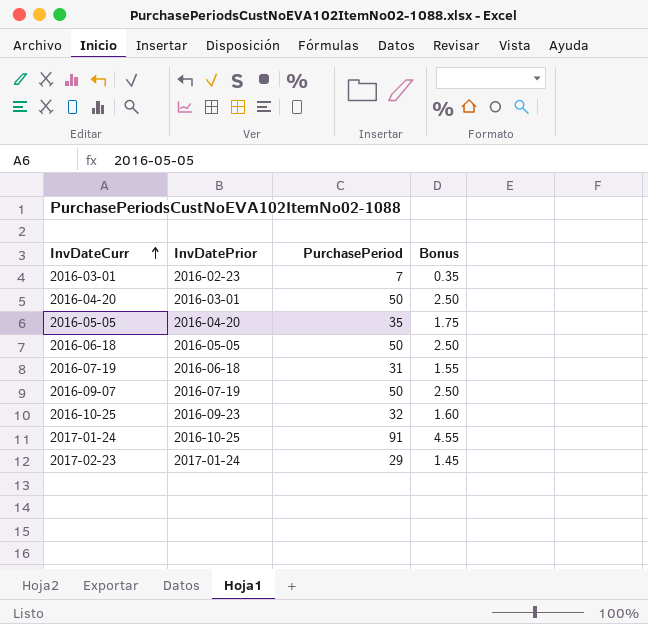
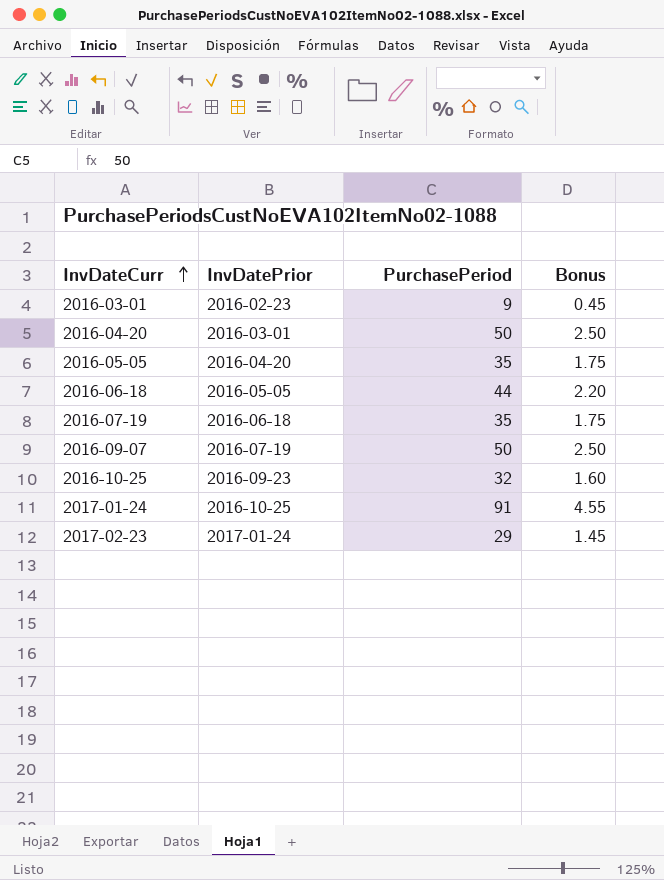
2016-03-01 | PurchasePeriod: 7 -> 9
2016-03-01 | Bonus: 0.35 -> 0.45
2016-06-18 | PurchasePeriod: 50 -> 44
2016-06-18 | Bonus: 2.50 -> 2.20
2016-07-19 | PurchasePeriod: 31 -> 35
2016-07-19 | Bonus: 1.55 -> 1.75

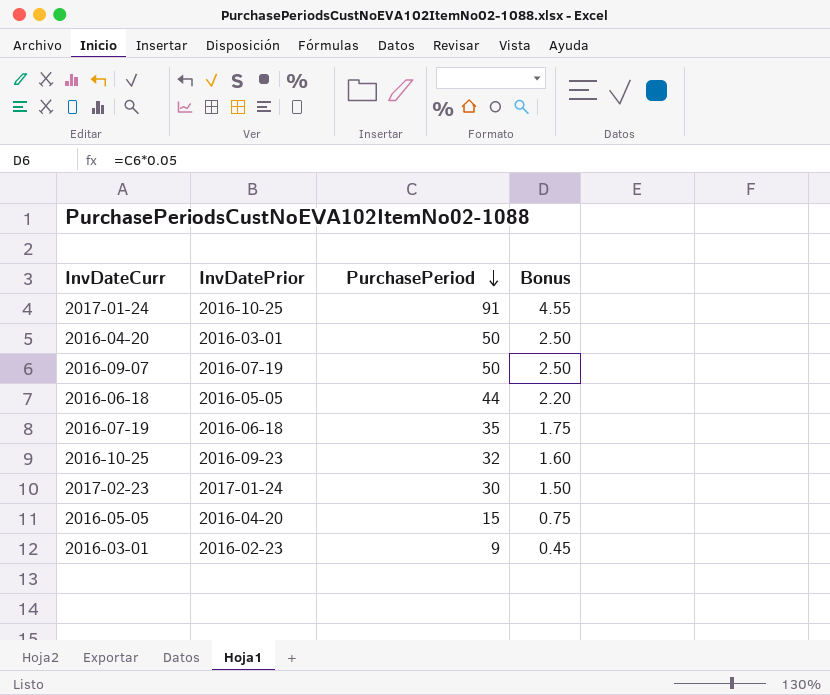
row order: InvDateCurr ascending -> PurchasePeriod descending
2017-02-23 | PurchasePeriod: 29 -> 30
2017-02-23 | Bonus: 1.45 -> 1.50
2016-05-05 | PurchasePeriod: 35 -> 15
2016-05-05 | Bonus: 1.75 -> 0.75

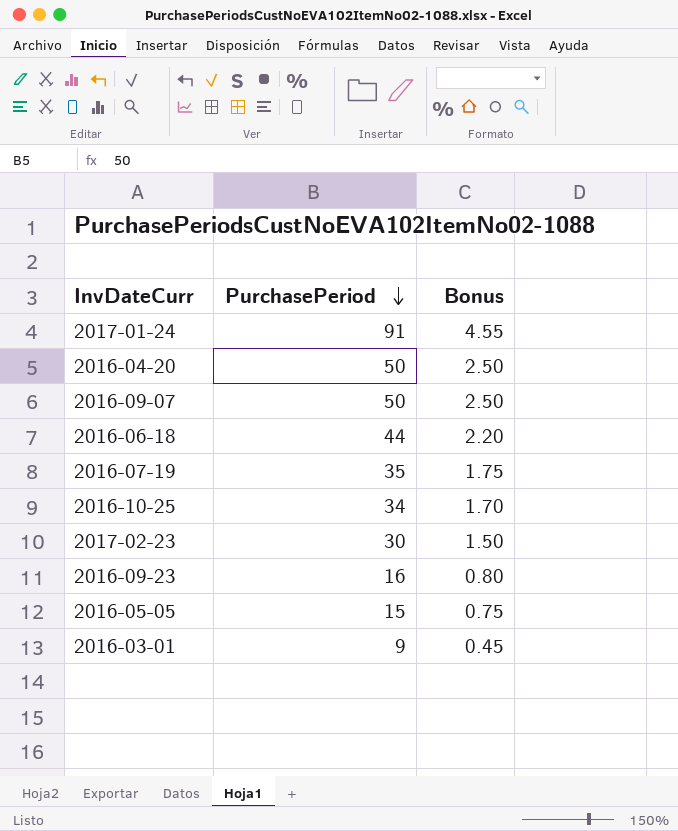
column InvDatePrior | position: 2 -> none
2016-10-25 | PurchasePeriod: 32 -> 34
2016-10-25 | Bonus: 1.60 -> 1.70
row 2016-09-23: none -> 16 | 0.80

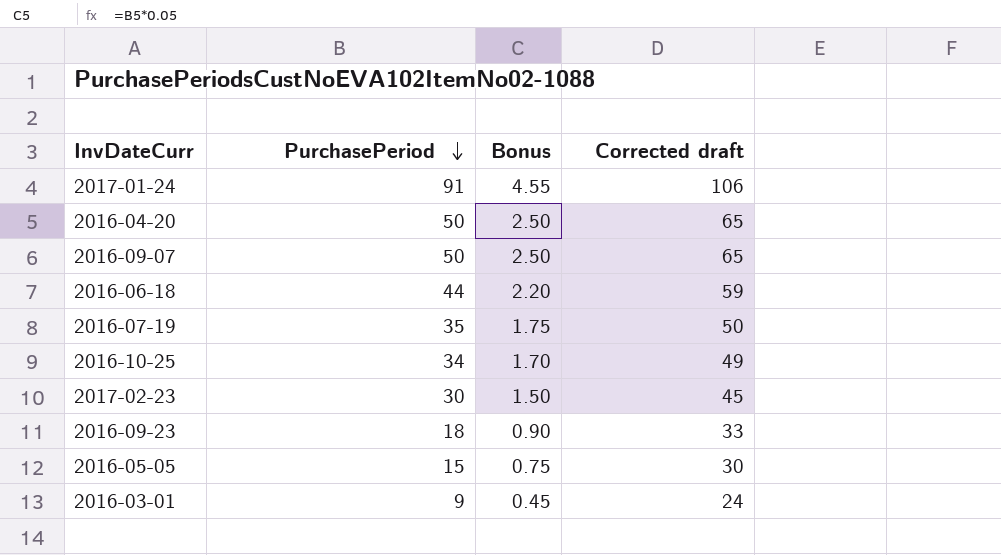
column Corrected draft | formula: none -> [PurchasePeriod] + 15
2016-09-23 | PurchasePeriod: 16 -> 18
2016-09-23 | Bonus: 0.80 -> 0.90

